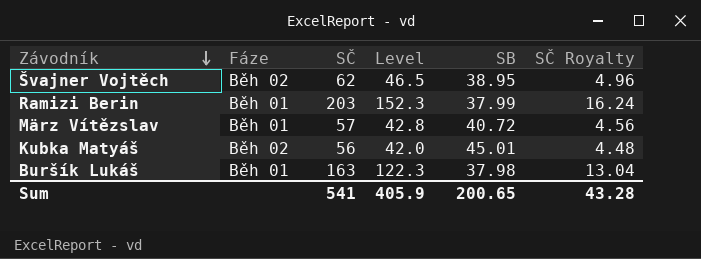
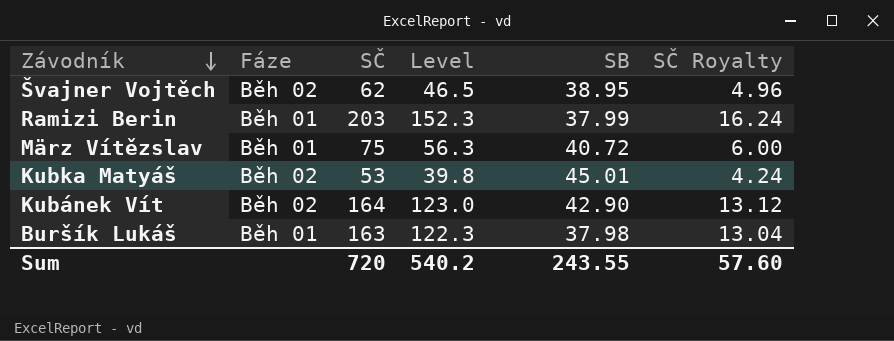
März Vítězslav | SČ: 57 -> 75
März Vítězslav | Level: 42.8 -> 56.3
März Vítězslav | SČ Royalty: 4.56 -> 6.00
Kubka Matyáš | SČ: 56 -> 53
Kubka Matyáš | Level: 42.0 -> 39.8
Kubka Matyáš | SČ Royalty: 4.48 -> 4.24
row Kubánek Vít: none -> Běh 02 | 164 | 123.0 | 42.90 | 13.12
Sum | SČ: 541 -> 720
Sum | Level: 405.9 -> 540.2
Sum | SB: 200.65 -> 243.55
Sum | SČ Royalty: 43.28 -> 57.60

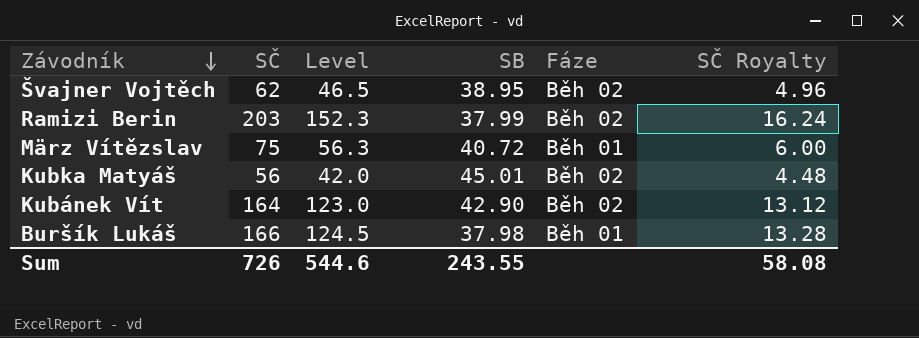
column Fáze | position: 2 -> 5
Ramizi Berin | Fáze: Běh 01 -> Běh 02
Kubka Matyáš | SČ: 53 -> 56
Kubka Matyáš | Level: 39.8 -> 42.0
Kubka Matyáš | SČ Royalty: 4.24 -> 4.48
Buršík Lukáš | SČ: 163 -> 166
Buršík Lukáš | Level: 122.3 -> 124.5
Buršík Lukáš | SČ Royalty: 13.04 -> 13.28
Sum | SČ: 720 -> 726
Sum | Level: 540.2 -> 544.6
Sum | SČ Royalty: 57.60 -> 58.08

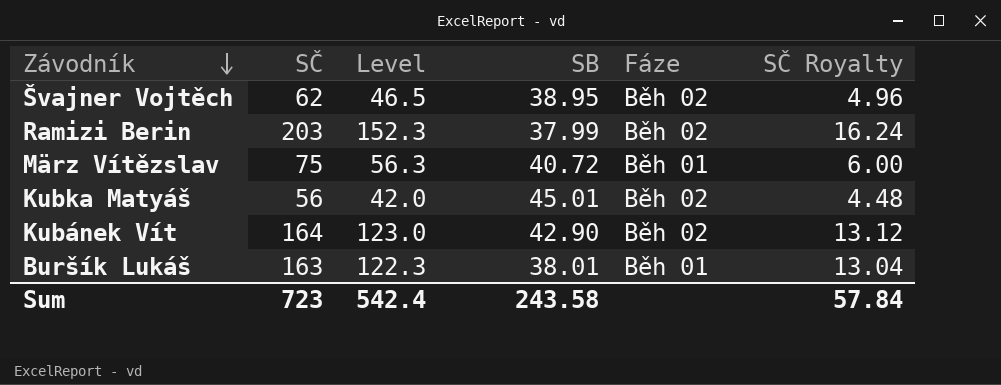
Buršík Lukáš | SČ: 166 -> 163
Buršík Lukáš | Level: 124.5 -> 122.3
Buršík Lukáš | SB: 37.98 -> 38.01
Buršík Lukáš | SČ Royalty: 13.28 -> 13.04
Sum | SČ: 726 -> 723
Sum | Level: 544.6 -> 542.4
Sum | SB: 243.55 -> 243.58
Sum | SČ Royalty: 58.08 -> 57.84

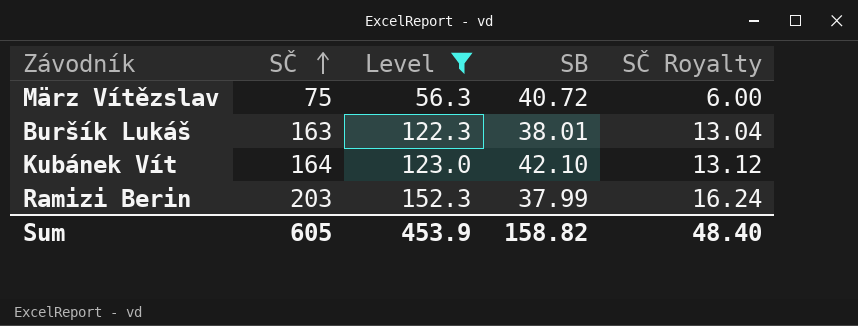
filter: none -> Level >= 56.3
row order: Závodník descending -> SČ ascending
column Fáze | position: 5 -> none
Kubánek Vít | SB: 42.90 -> 42.10
Sum | SČ: 723 -> 605
Sum | Level: 542.4 -> 453.9
Sum | SB: 243.58 -> 158.82
Sum | SČ Royalty: 57.84 -> 48.40

